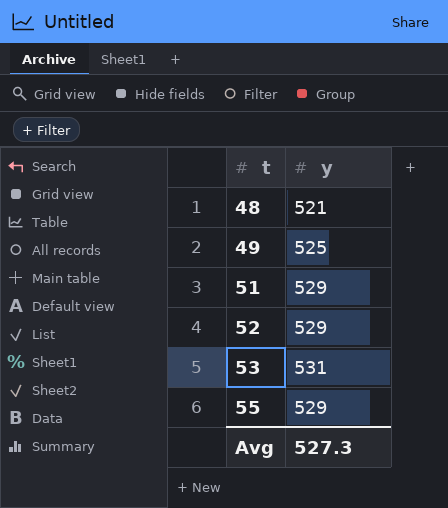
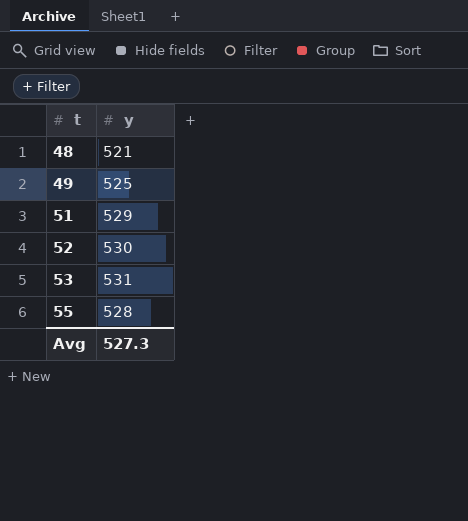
52 | y: 529 -> 530
55 | y: 529 -> 528

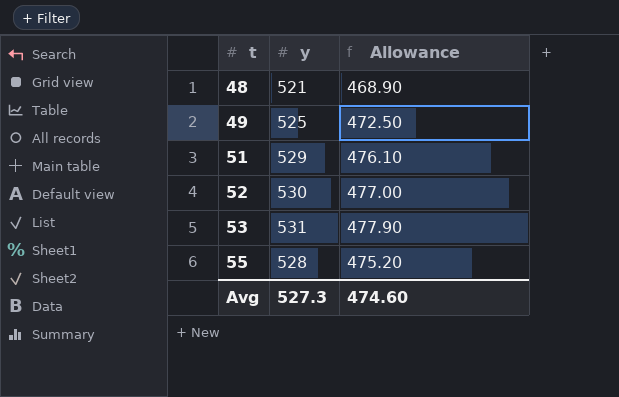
column Allowance | formula: none -> [y] * 0.9

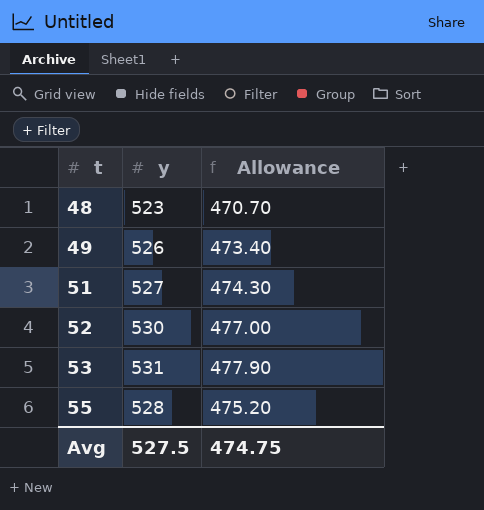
48 | y: 521 -> 523
48 | Allowance: 468.90 -> 470.70
49 | y: 525 -> 526
49 | Allowance: 472.50 -> 473.40
51 | y: 529 -> 527
51 | Allowance: 476.10 -> 474.30
Avg | y: 527.3 -> 527.5
Avg | Allowance: 474.60 -> 474.75

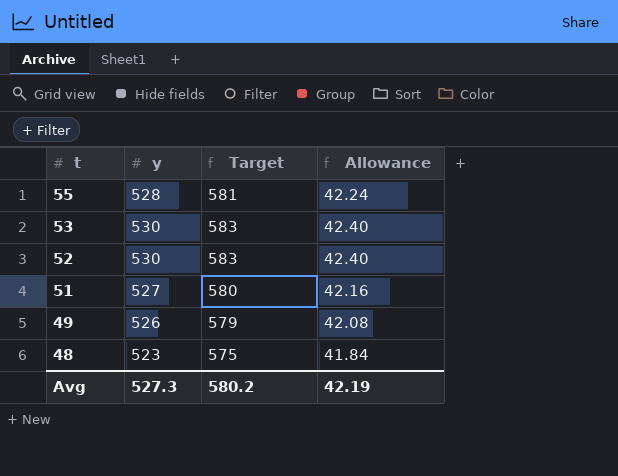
row order: t ascending -> t descending
column Target | formula: none -> [y] * 1.1
column Allowance | formula: [y] * 0.9 -> [y] * 0.08
53 | y: 531 -> 530
Avg | y: 527.5 -> 527.3
Avg | Allowance: 474.75 -> 42.19

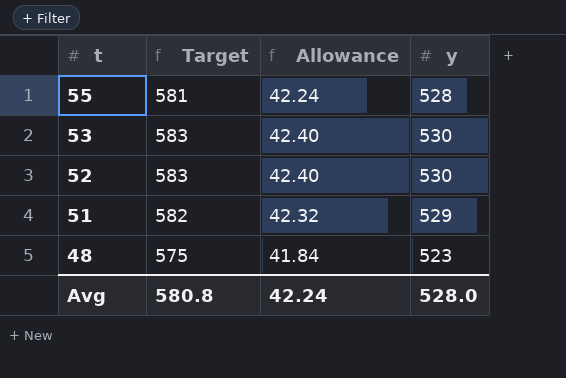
column y | position: 2 -> 4
row 49: 526 | 579 | 42.08 -> none
51 | Target: 580 -> 582
51 | Allowance: 42.16 -> 42.32
51 | y: 527 -> 529
Avg | Target: 580.2 -> 580.8
Avg | Allowance: 42.19 -> 42.24
Avg | y: 527.3 -> 528.0

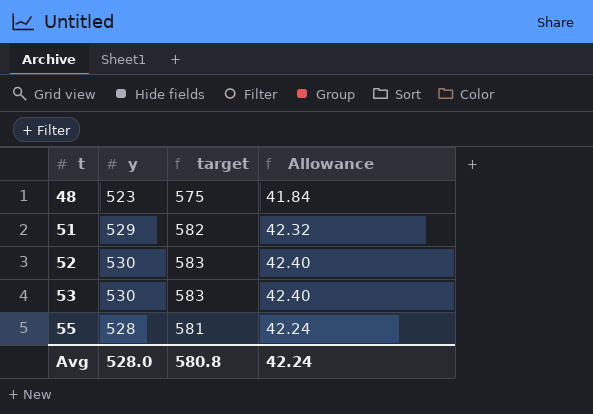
row order: t descending -> t ascending
column y | position: 4 -> 2
column name: Target -> target

